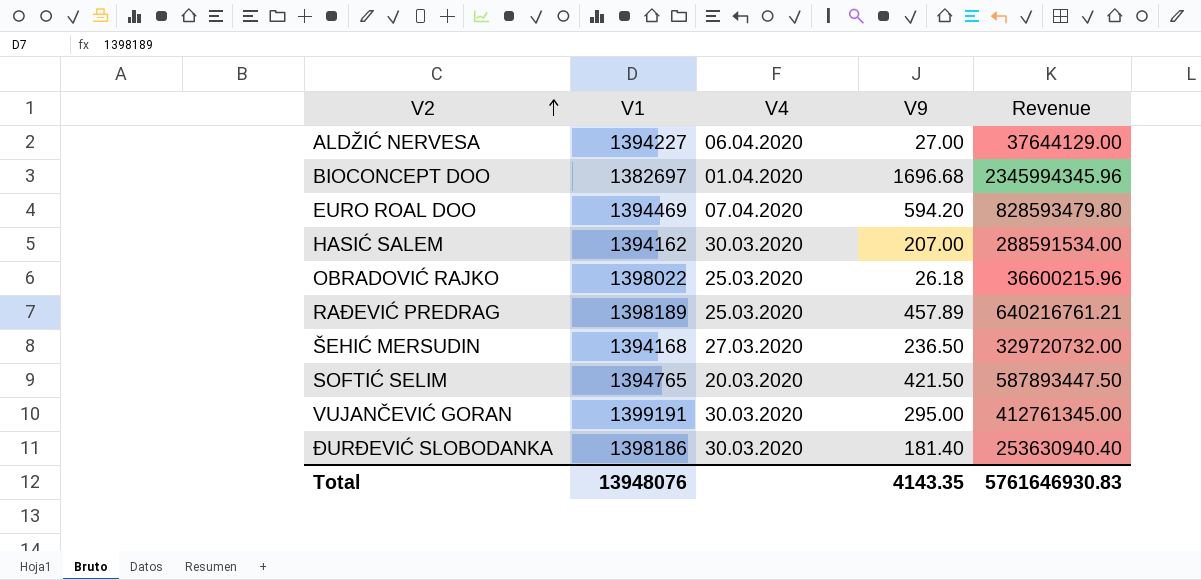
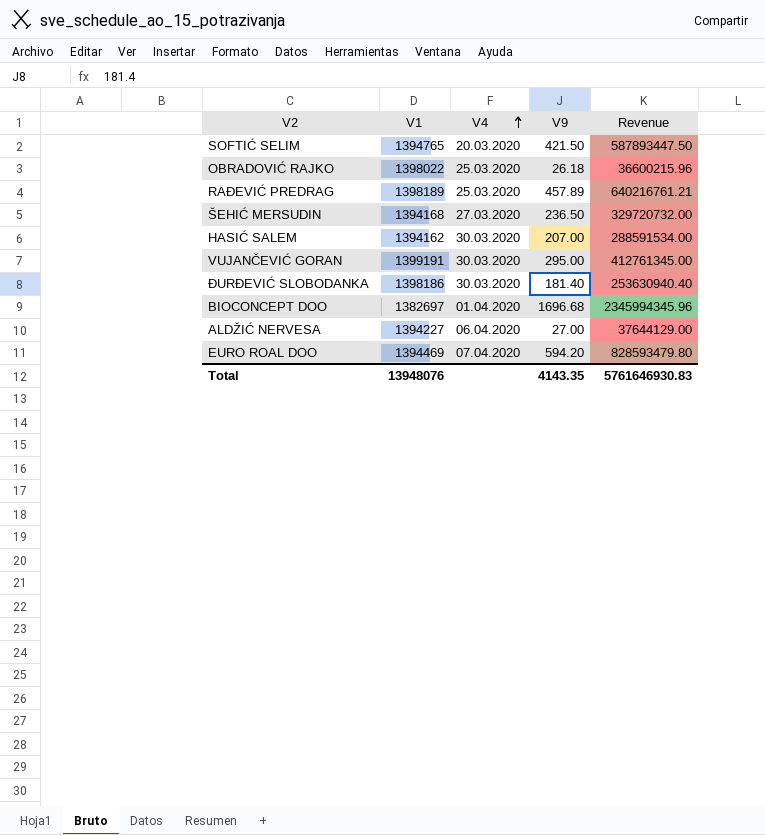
row order: V2 ascending -> V4 ascending

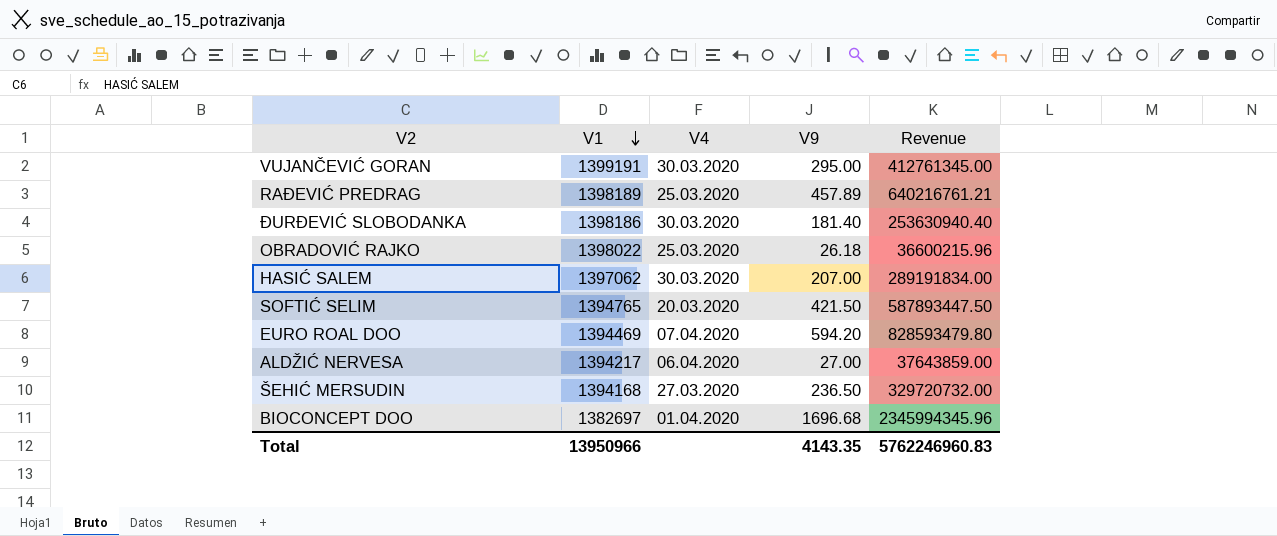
row order: V4 ascending -> V1 descending
HASIĆ SALEM | V1: 1394162 -> 1397062
HASIĆ SALEM | Revenue: 288591534.00 -> 289191834.00
ALDŽIĆ NERVESA | V1: 1394227 -> 1394217
ALDŽIĆ NERVESA | Revenue: 37644129.00 -> 37643859.00
Total | V1: 13948076 -> 13950966
Total | Revenue: 5761646930.83 -> 5762246960.83

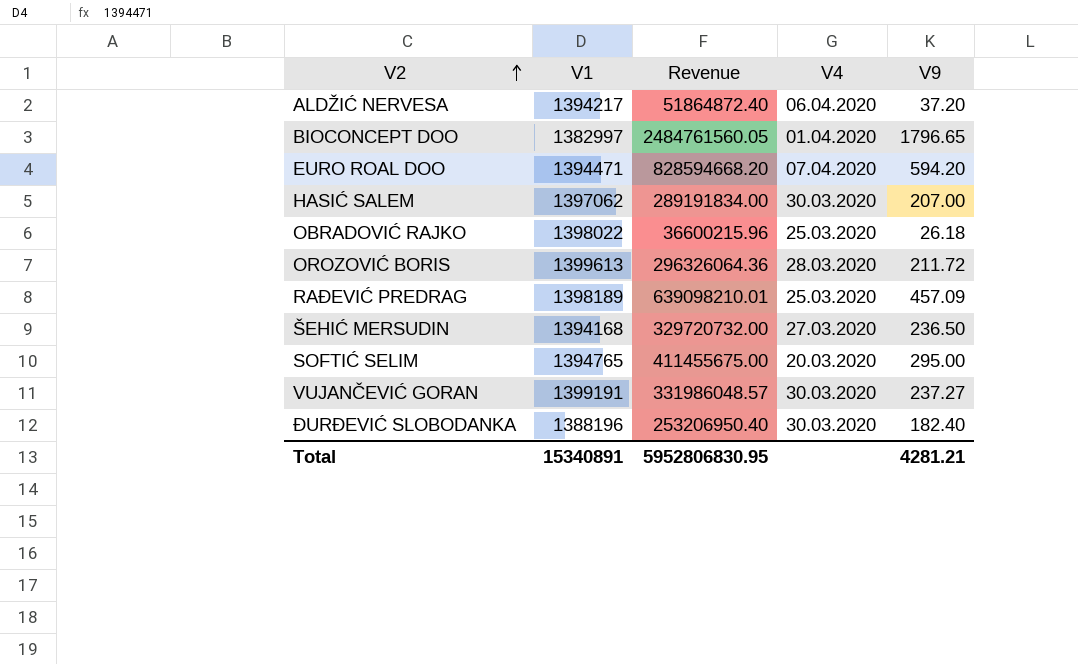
row order: V1 descending -> V2 ascending
column Revenue | position: 5 -> 3
ALDŽIĆ NERVESA | Revenue: 37643859.00 -> 51864872.40
ALDŽIĆ NERVESA | V9: 27.00 -> 37.20
BIOCONCEPT DOO | V1: 1382697 -> 1382997
BIOCONCEPT DOO | Revenue: 2345994345.96 -> 2484761560.05
BIOCONCEPT DOO | V9: 1696.68 -> 1796.65
EURO ROAL DOO | V1: 1394469 -> 1394471
EURO ROAL DOO | Revenue: 828593479.80 -> 828594668.20
row OROZOVIĆ BORIS: none -> 1399613 | 296326064.36 | 28.03.2020 | 211.72
RAĐEVIĆ PREDRAG | Revenue: 640216761.21 -> 639098210.01
RAĐEVIĆ PREDRAG | V9: 457.89 -> 457.09
SOFTIĆ SELIM | Revenue: 587893447.50 -> 411455675.00
SOFTIĆ SELIM | V9: 421.50 -> 295.00
VUJANČEVIĆ GORAN | Revenue: 412761345.00 -> 331986048.57
VUJANČEVIĆ GORAN | V9: 295.00 -> 237.27
ĐURĐEVIĆ SLOBODANKA | V1: 1398186 -> 1388196
ĐURĐEVIĆ SLOBODANKA | Revenue: 253630940.40 -> 253206950.40
ĐURĐEVIĆ SLOBODANKA | V9: 181.40 -> 182.40
Total | V1: 13950966 -> 15340891
Total | Revenue: 5762246960.83 -> 5952806830.95
Total | V9: 4143.35 -> 4281.21

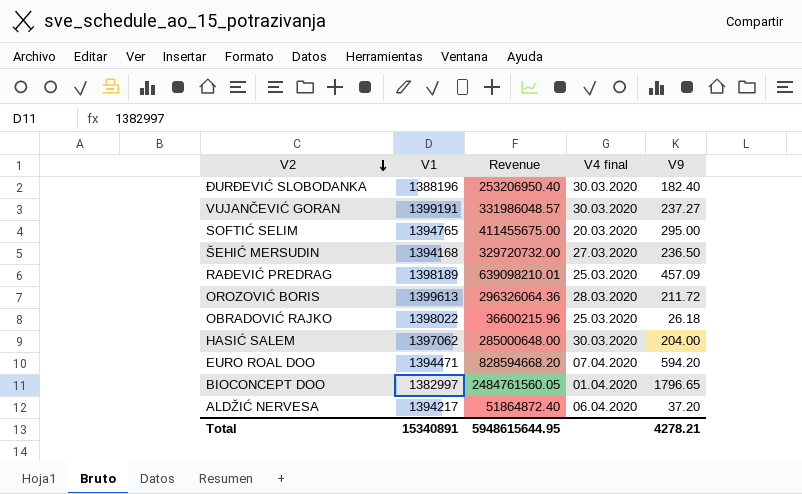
row order: V2 ascending -> V2 descending
column name: V4 -> V4 final
HASIĆ SALEM | Revenue: 289191834.00 -> 285000648.00
HASIĆ SALEM | V9: 207.00 -> 204.00
Total | Revenue: 5952806830.95 -> 5948615644.95
Total | V9: 4281.21 -> 4278.21

